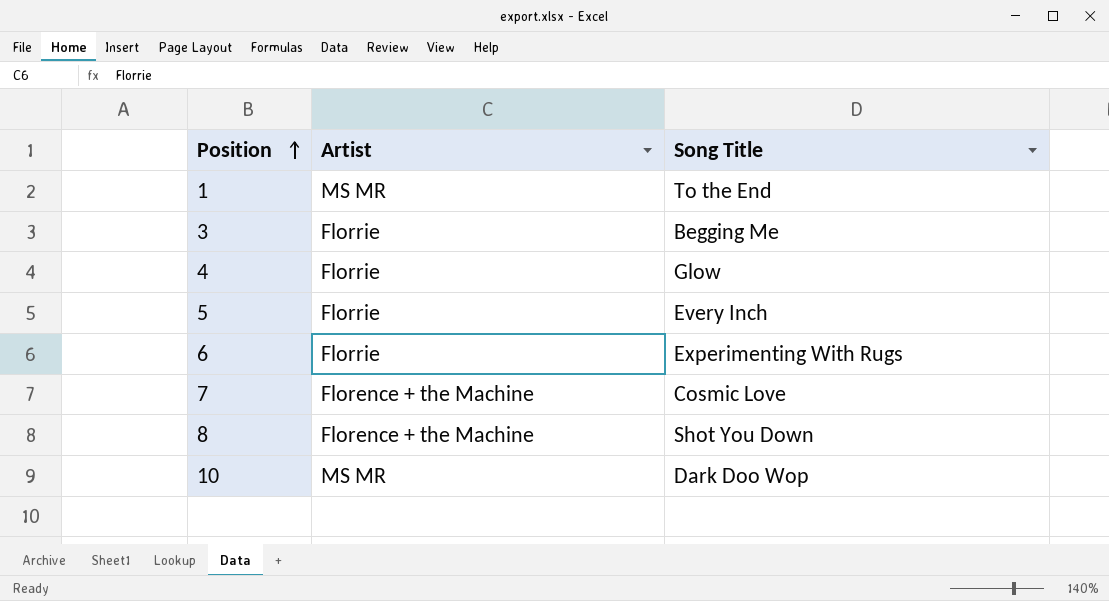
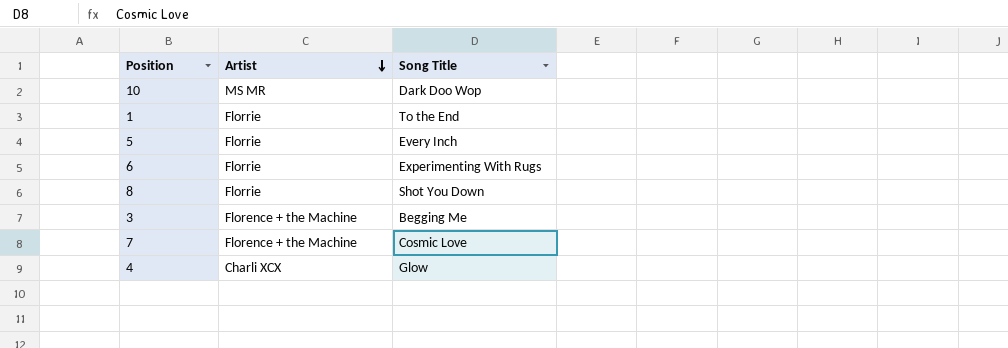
row order: Position ascending -> Artist descending
1 | Artist: MS MR -> Florrie
8 | Artist: Florence + the Machine -> Florrie
3 | Artist: Florrie -> Florence + the Machine
4 | Artist: Florrie -> Charli XCX

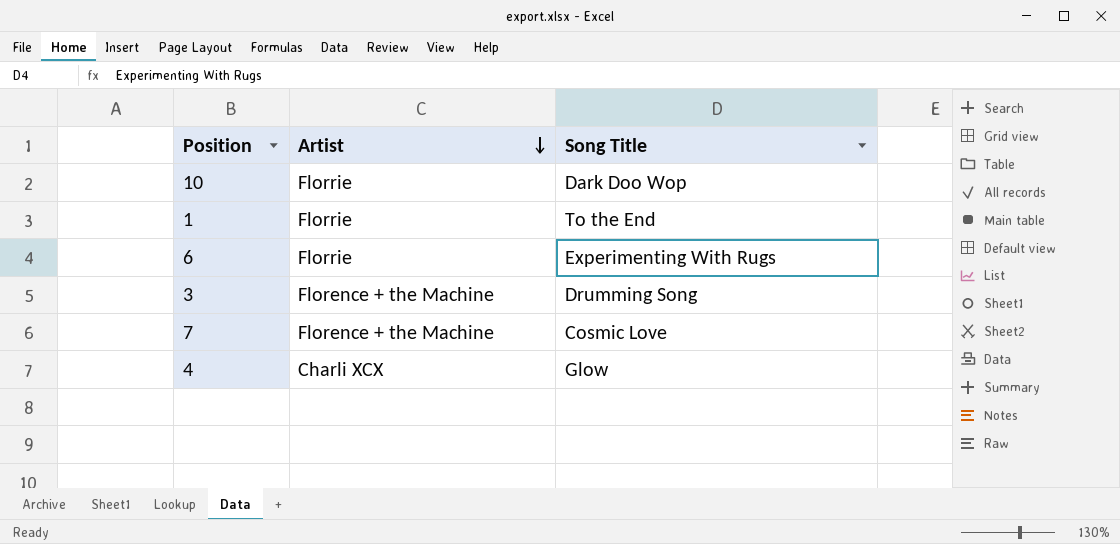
row 5: Florrie | Every Inch -> none
row 8: Florrie | Shot You Down -> none
10 | Artist: MS MR -> Florrie
3 | Song Title: Begging Me -> Drumming Song

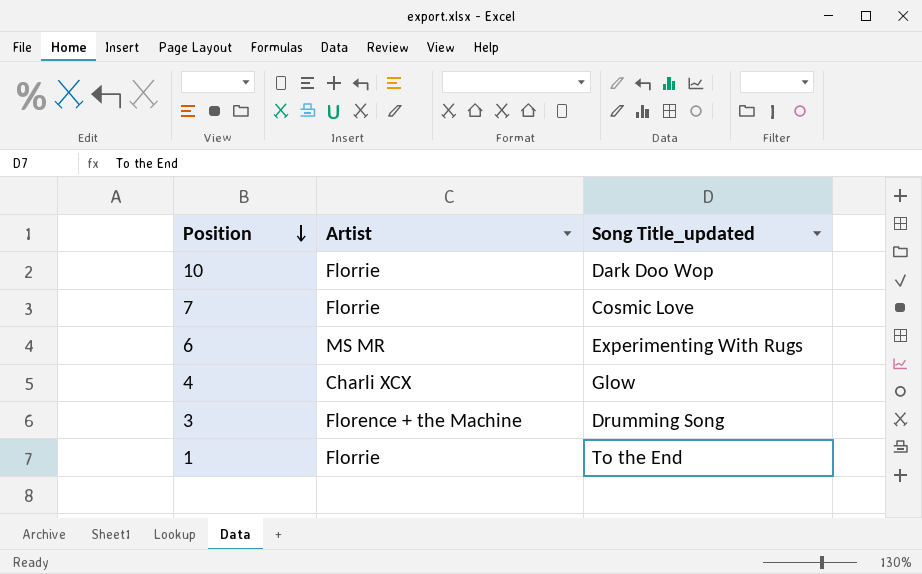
row order: Artist descending -> Position descending
column name: Song Title -> Song Title_updated
7 | Artist: Florence + the Machine -> Florrie
6 | Artist: Florrie -> MS MR

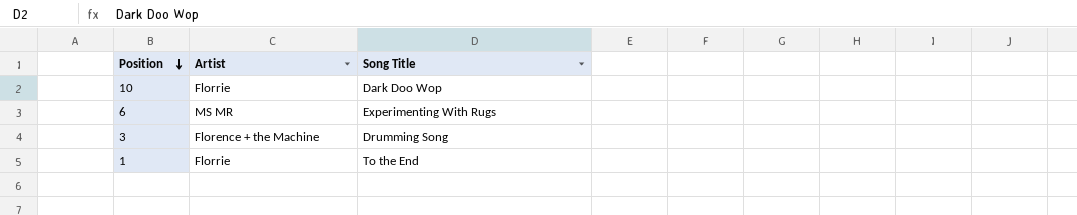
column name: Song Title_updated -> Song Title
row 7: Florrie | Cosmic Love -> none
row 4: Charli XCX | Glow -> none

